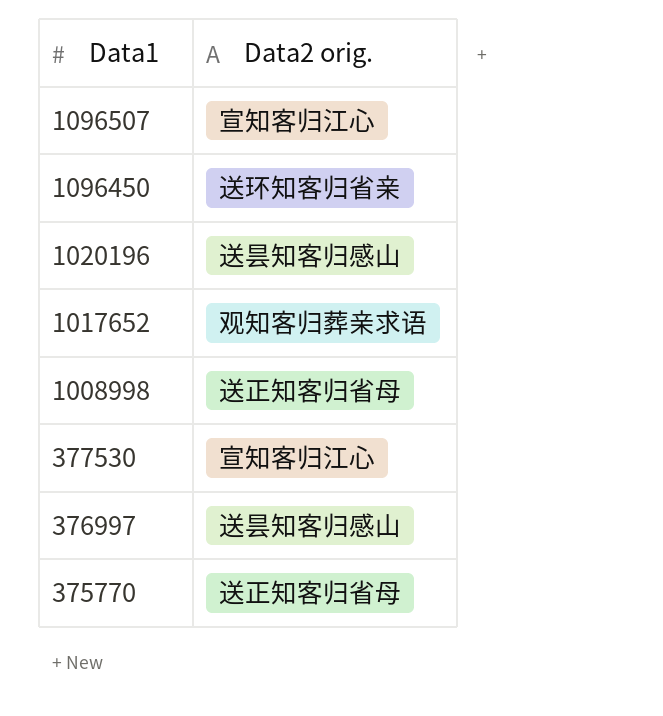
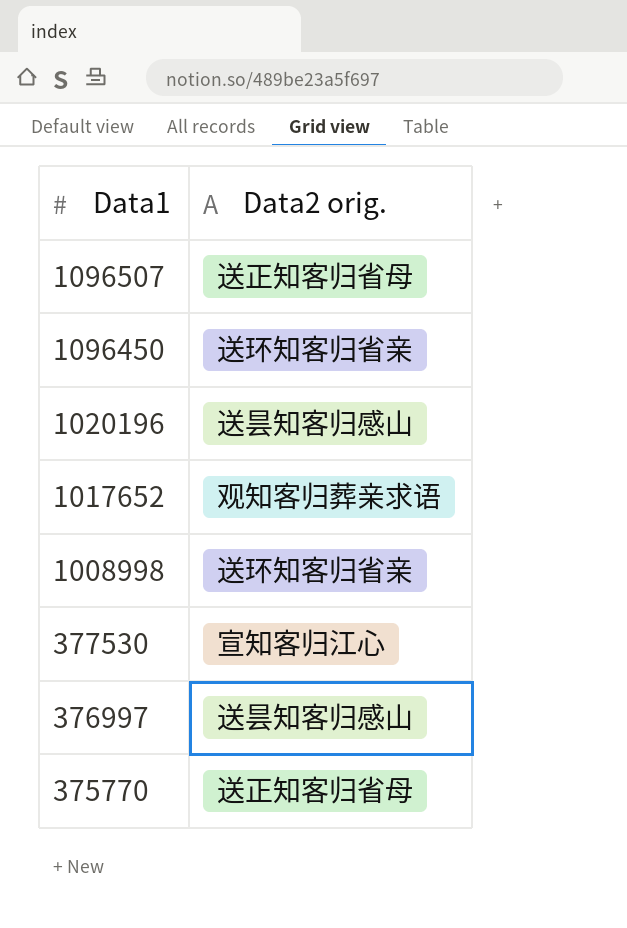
1096507 | Data2 orig.: 宣知客归江心 -> 送正知客归省母
1008998 | Data2 orig.: 送正知客归省母 -> 送环知客归省亲

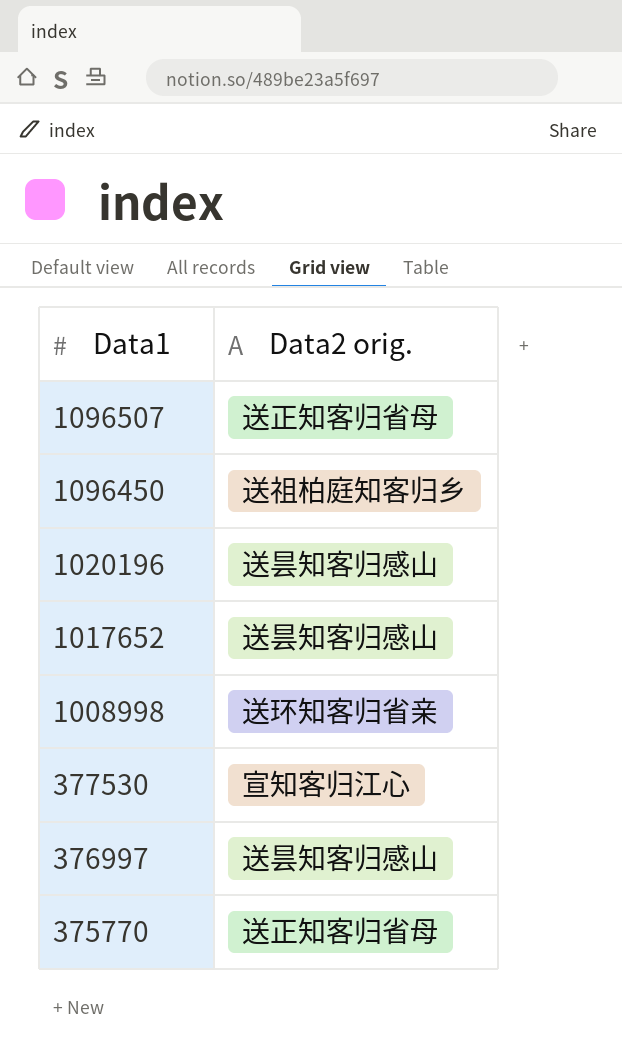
1096450 | Data2 orig.: 送环知客归省亲 -> 送祖柏庭知客归乡
1017652 | Data2 orig.: 观知客归葬亲求语 -> 送昙知客归感山

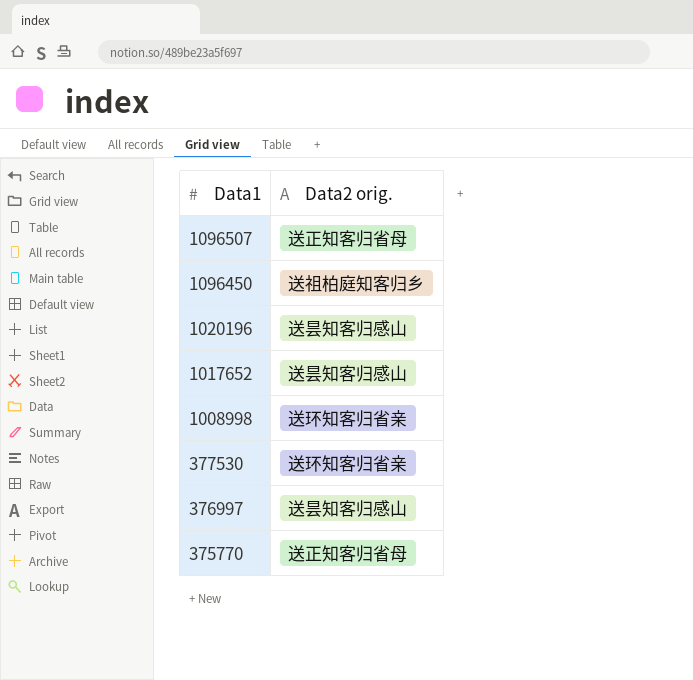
377530 | Data2 orig.: 宣知客归江心 -> 送环知客归省亲

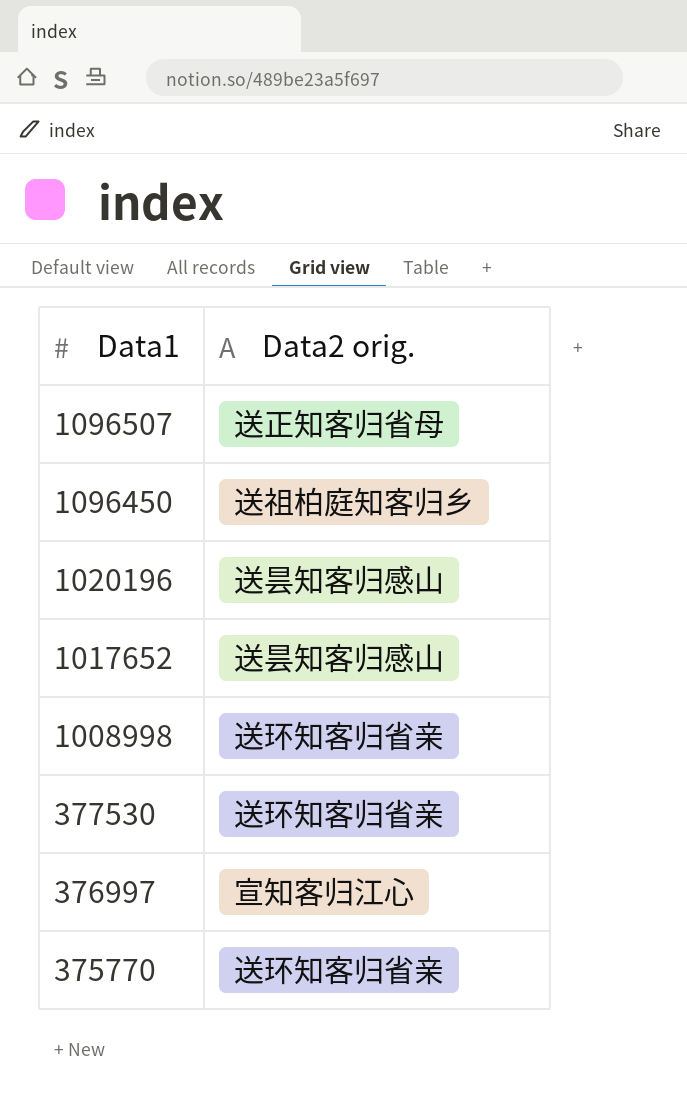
376997 | Data2 orig.: 送昙知客归感山 -> 宣知客归江心
375770 | Data2 orig.: 送正知客归省母 -> 送环知客归省亲

